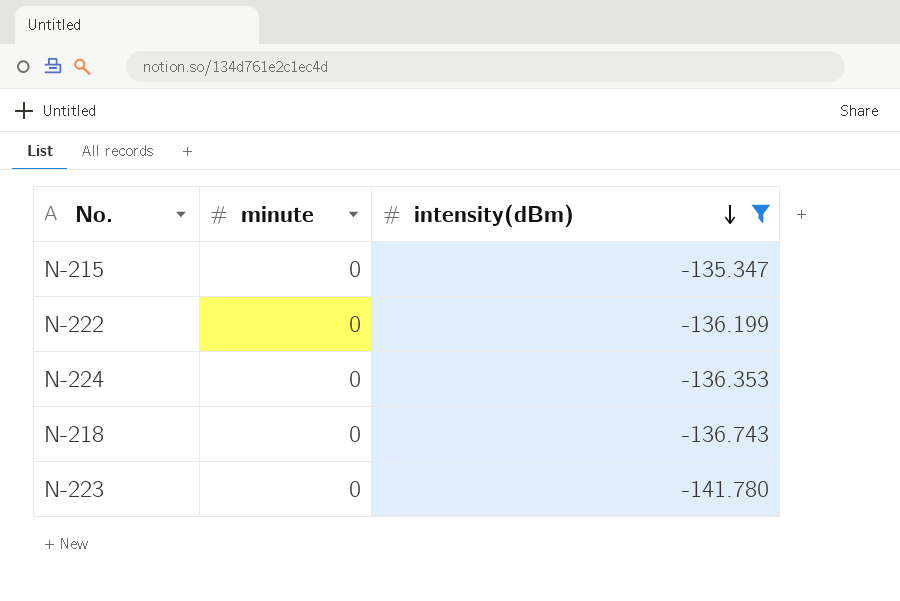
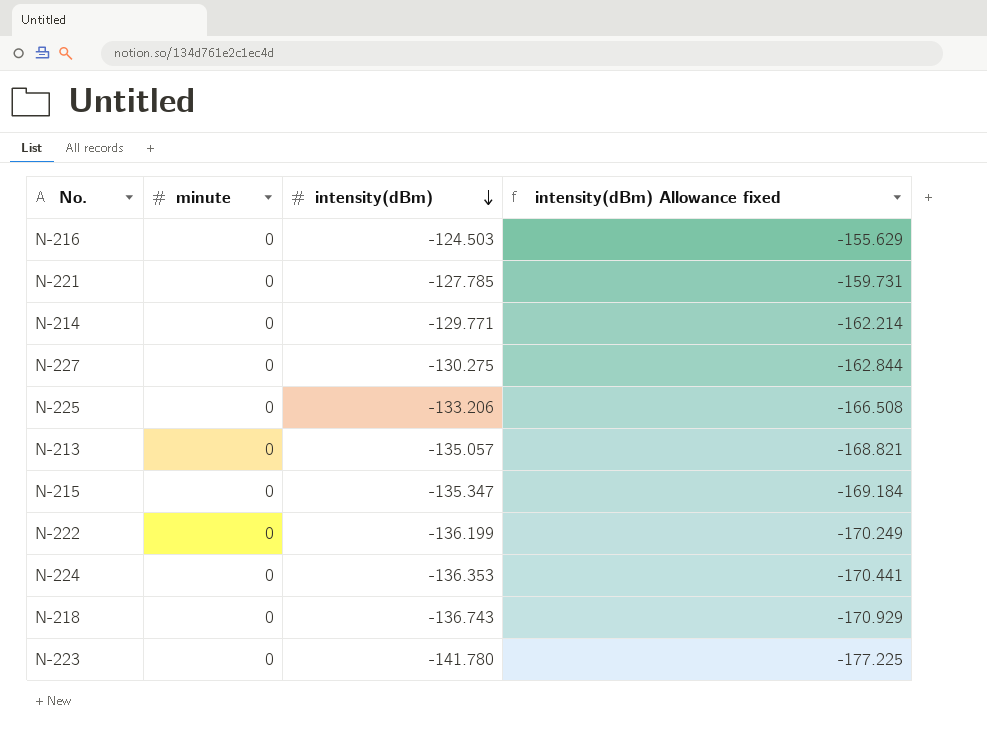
filter: intensity(dBm) <= -135.347 -> none
column intensity(dBm) Allowance fixed | formula: none -> [intensity(dBm)] * 1.25

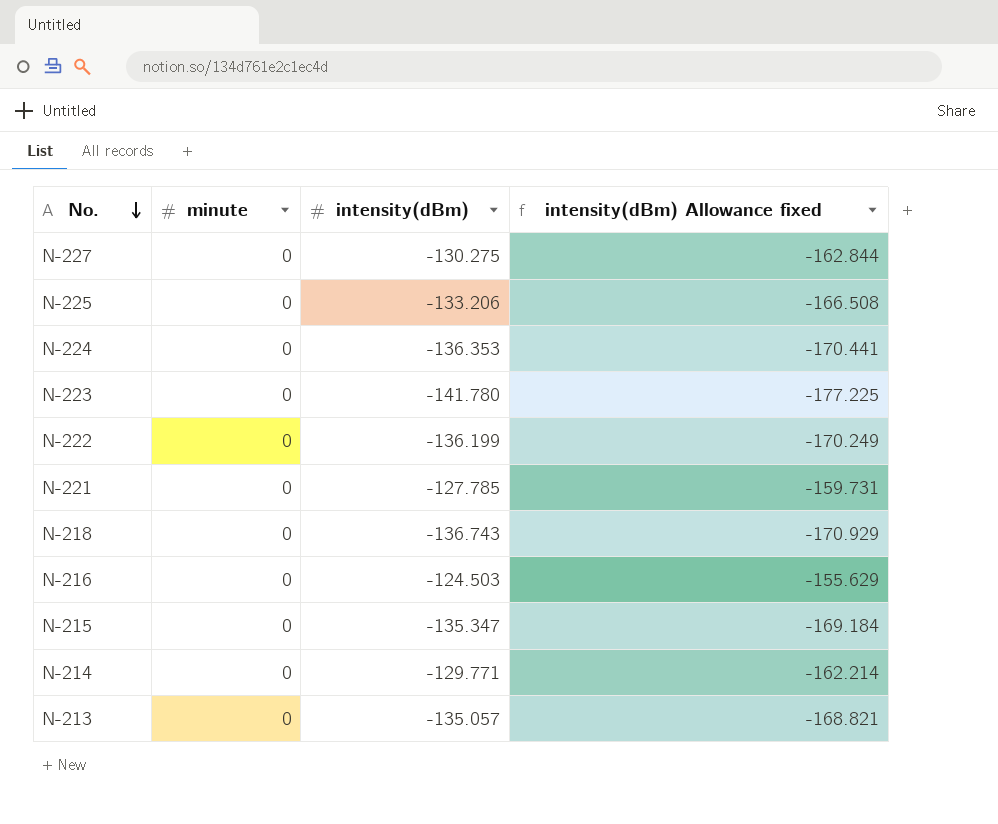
row order: intensity(dBm) descending -> No. descending

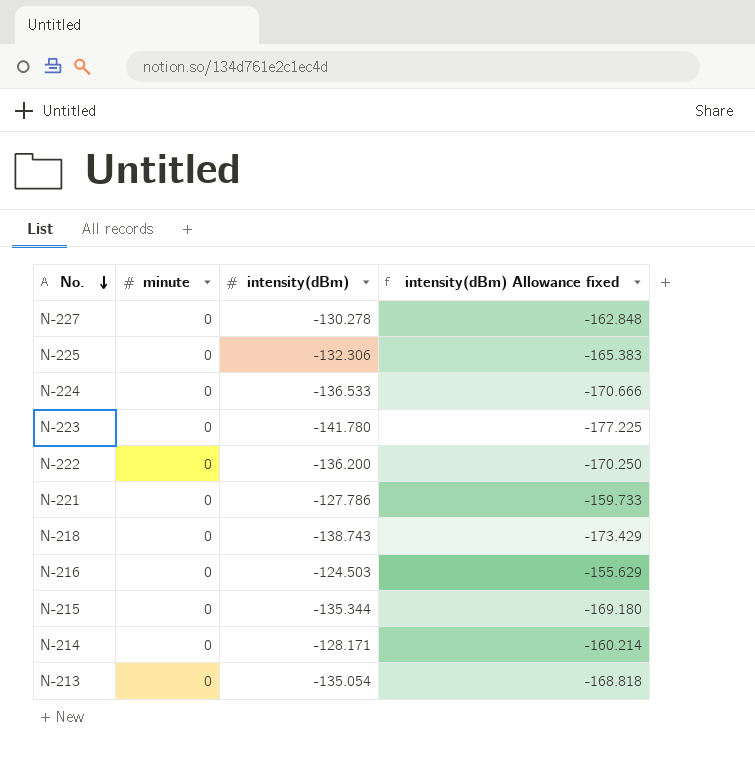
N-227 | intensity(dBm): -130.275 -> -130.278
N-227 | intensity(dBm) Allowance fixed: -162.844 -> -162.848
N-225 | intensity(dBm): -133.206 -> -132.306
N-225 | intensity(dBm) Allowance fixed: -166.508 -> -165.383
N-224 | intensity(dBm): -136.353 -> -136.533
N-224 | intensity(dBm) Allowance fixed: -170.441 -> -170.666
N-222 | intensity(dBm): -136.199 -> -136.200
N-222 | intensity(dBm) Allowance fixed: -170.249 -> -170.250
N-221 | intensity(dBm): -127.785 -> -127.786
N-221 | intensity(dBm) Allowance fixed: -159.731 -> -159.733
N-218 | intensity(dBm): -136.743 -> -138.743
N-218 | intensity(dBm) Allowance fixed: -170.929 -> -173.429
N-215 | intensity(dBm): -135.347 -> -135.344
N-215 | intensity(dBm) Allowance fixed: -169.184 -> -169.180
N-214 | intensity(dBm): -129.771 -> -128.171
N-214 | intensity(dBm) Allowance fixed: -162.214 -> -160.214
N-213 | intensity(dBm): -135.057 -> -135.054
N-213 | intensity(dBm) Allowance fixed: -168.821 -> -168.818

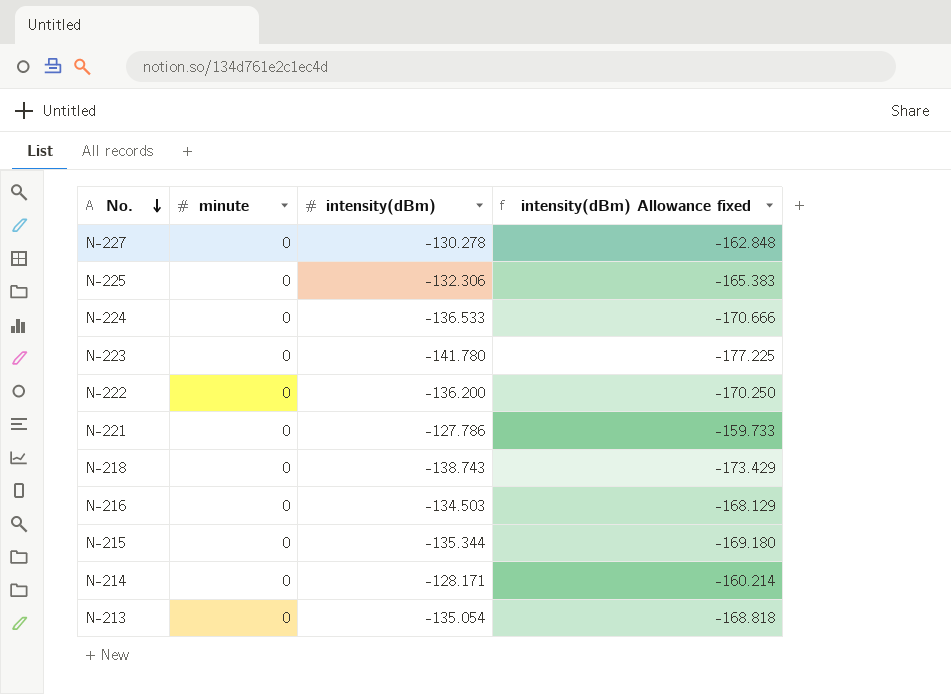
N-216 | intensity(dBm): -124.503 -> -134.503
N-216 | intensity(dBm) Allowance fixed: -155.629 -> -168.129

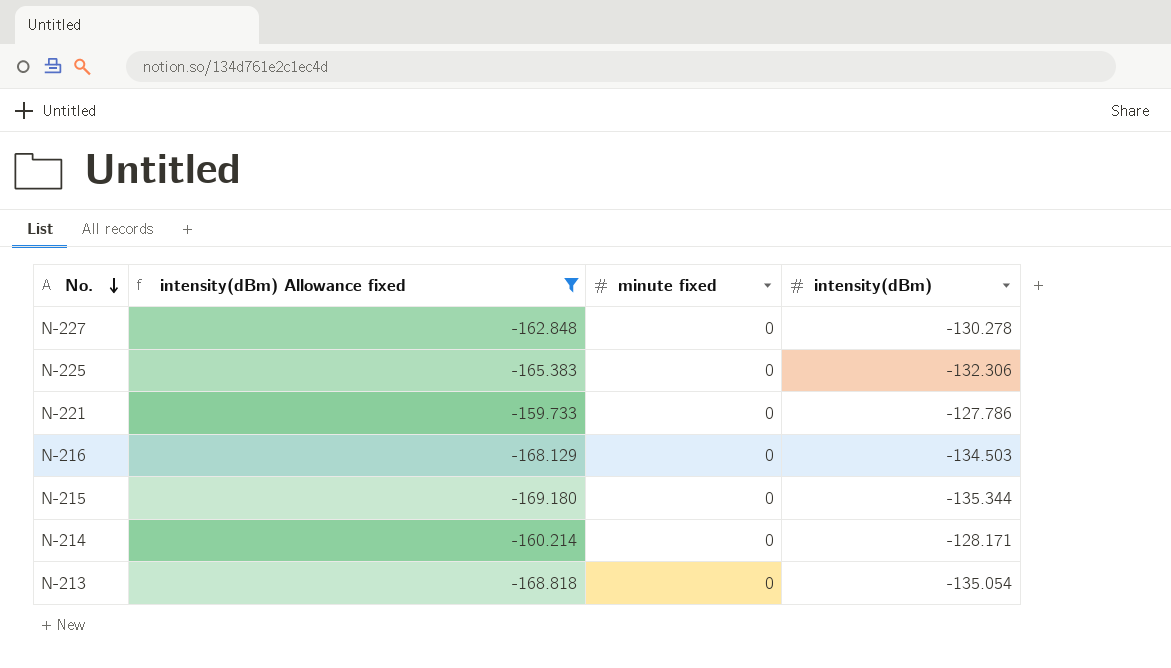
filter: none -> intensity(dBm) Allowance fixed >= -169.180
column intensity(dBm) Allowance fixed | position: 4 -> 2
column name: minute -> minute fixed

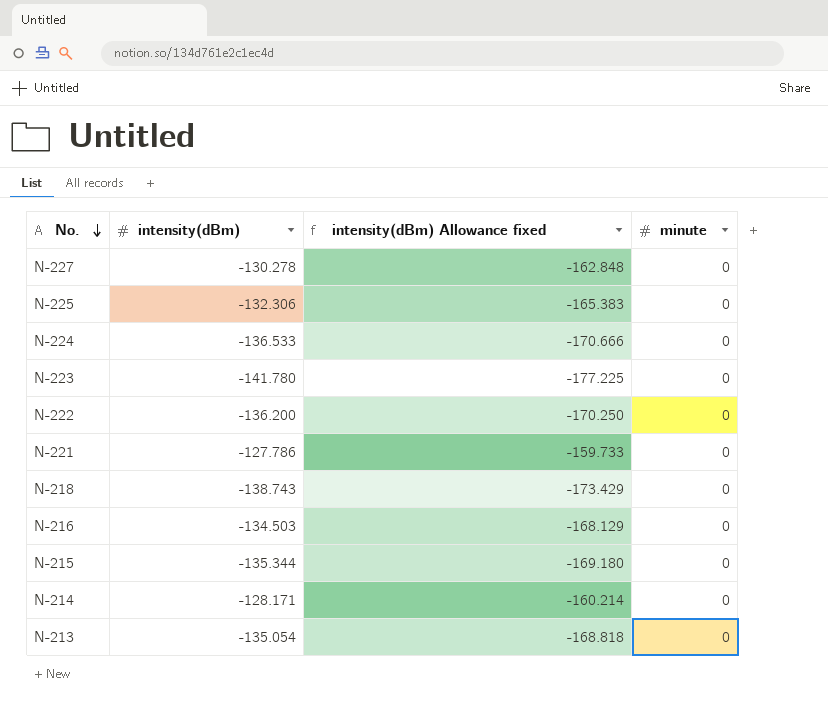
filter: intensity(dBm) Allowance fixed >= -169.180 -> none
column intensity(dBm) | position: 4 -> 2
column name: minute fixed -> minute

